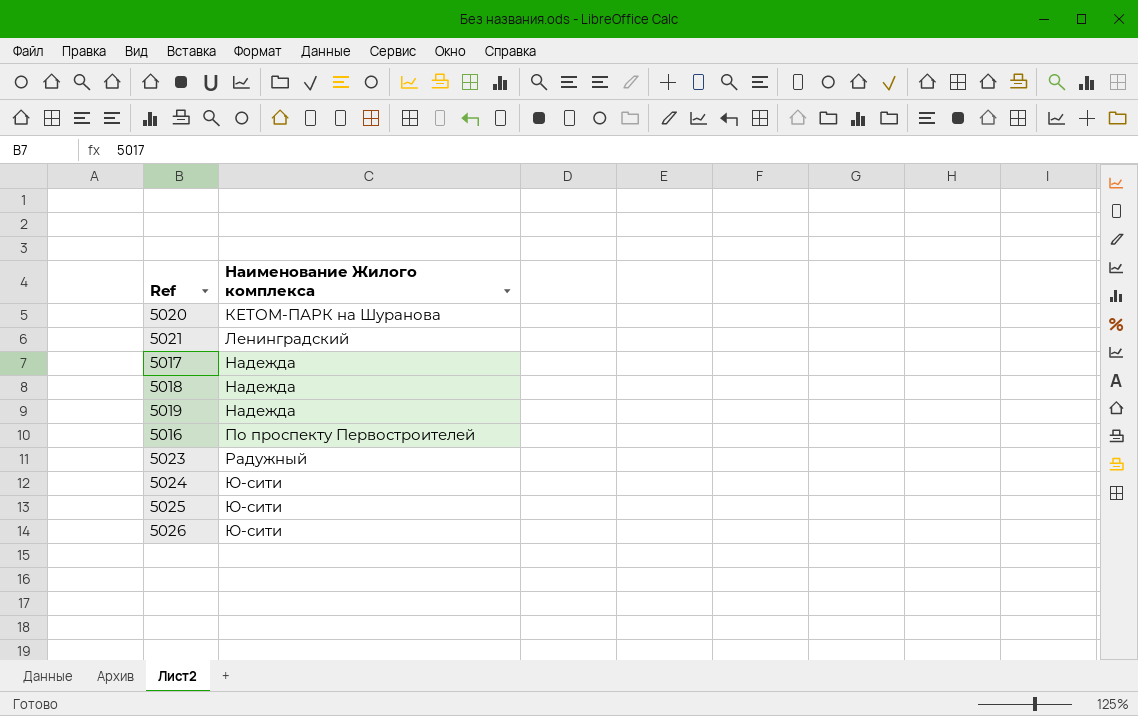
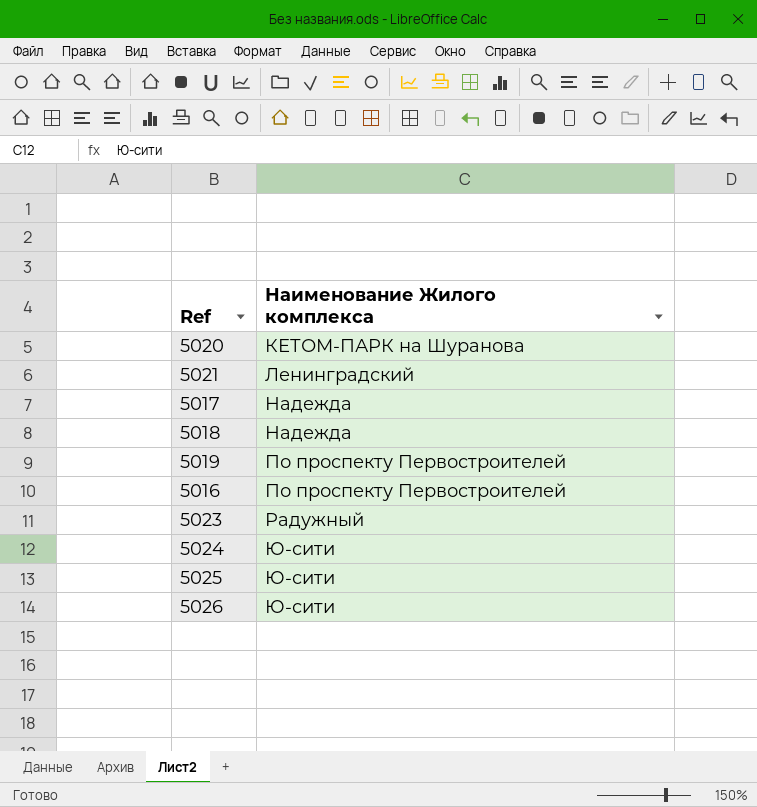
5019 | Наименование Жилого комплекса: Надежда -> По проспекту Первостроителей

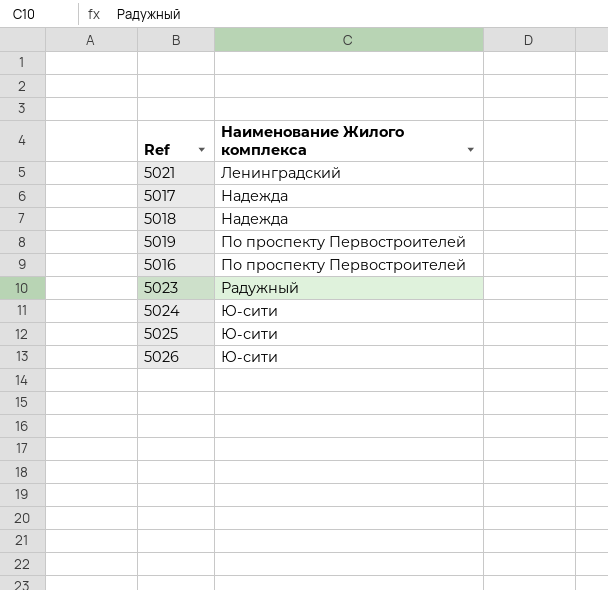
row 5020: КЕТОМ-ПАРК на Шуранова -> none

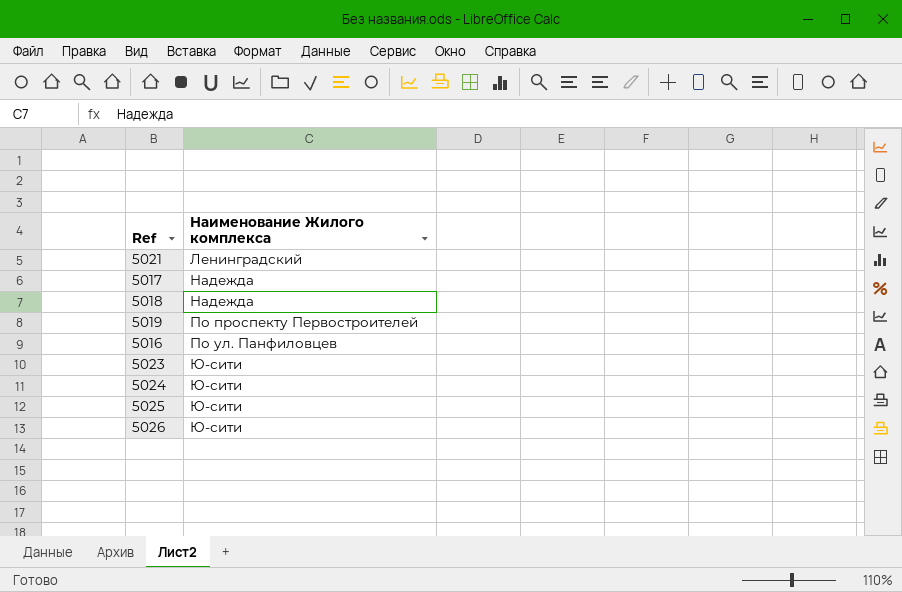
5016 | Наименование Жилого комплекса: По проспекту Первостроителей -> По ул. Панфиловцев
5023 | Наименование Жилого комплекса: Радужный -> Ю-сити

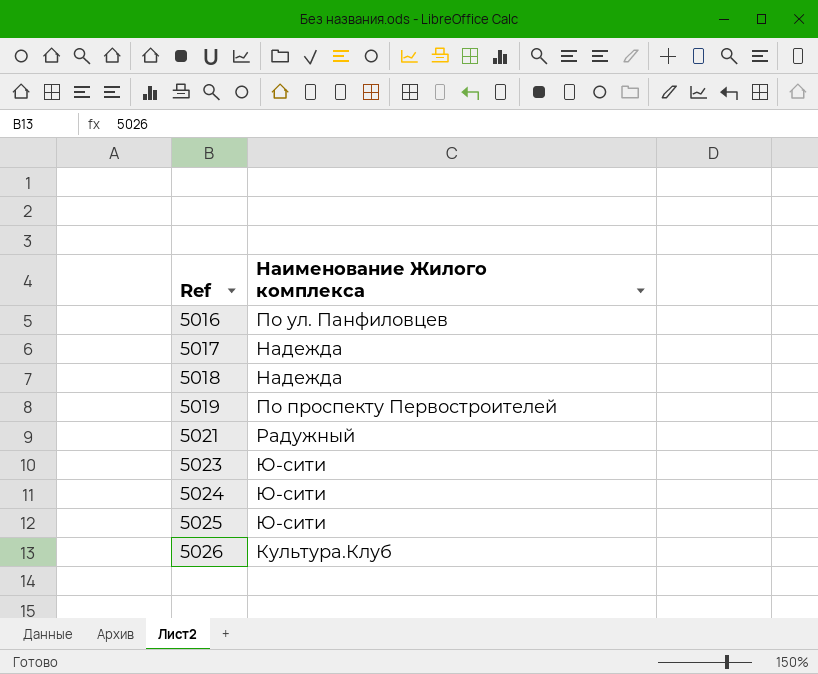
row order: Наименование Жилого комплекса ascending -> Ref ascending
5021 | Наименование Жилого комплекса: Ленинградский -> Радужный
5026 | Наименование Жилого комплекса: Ю-сити -> Культура.Клуб

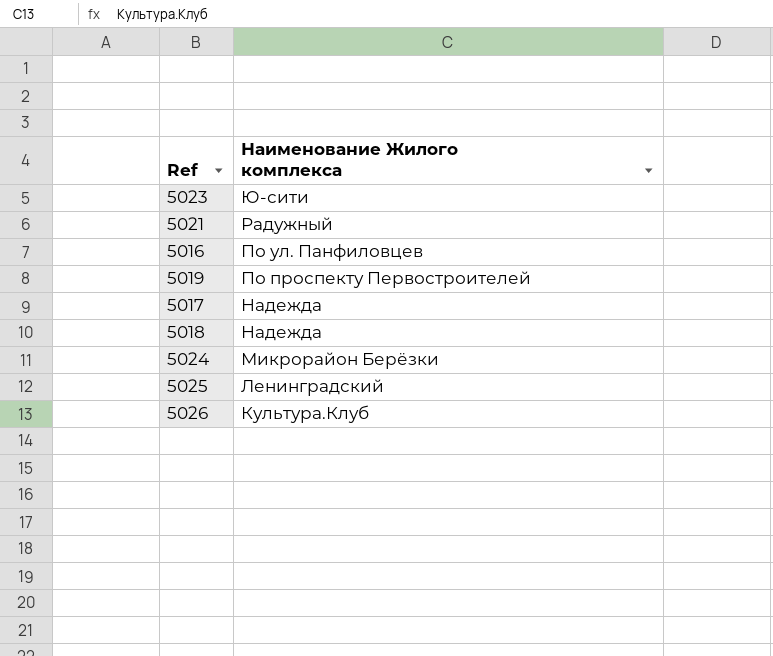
row order: Ref ascending -> Наименование Жилого комплекса descending
5024 | Наименование Жилого комплекса: Ю-сити -> Микрорайон Берёзки
5025 | Наименование Жилого комплекса: Ю-сити -> Ленинградский

